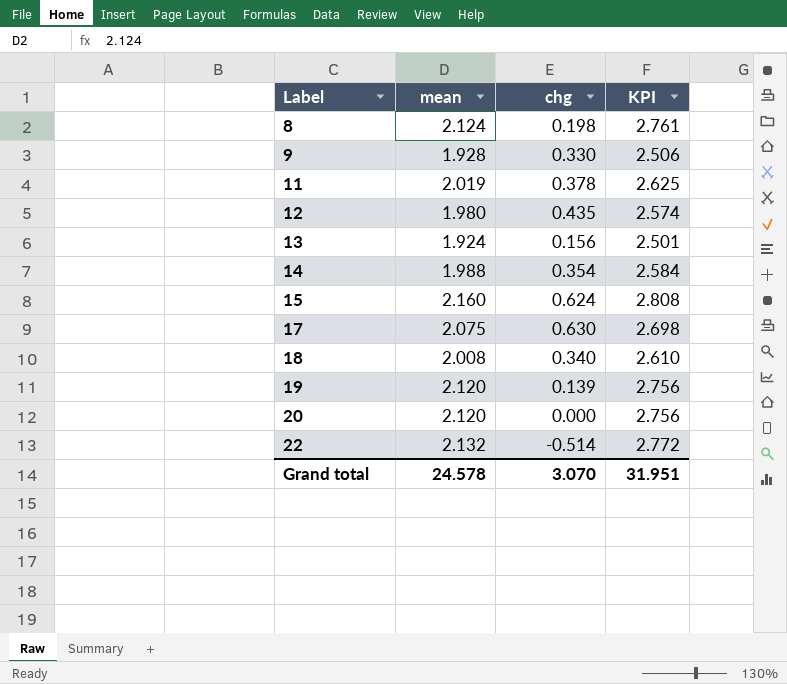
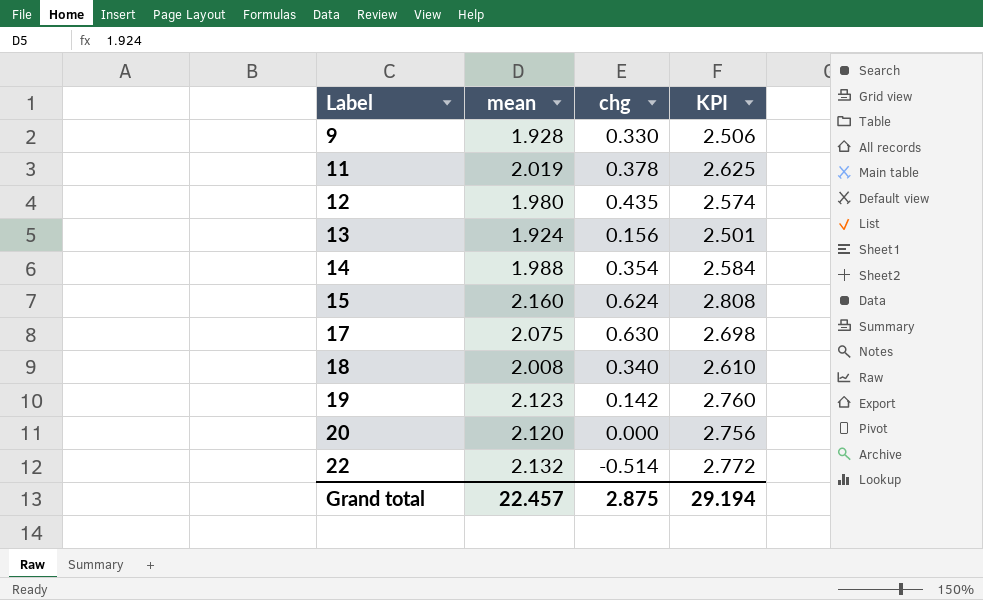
row 8: 2.124 | 0.198 | 2.761 -> none
19 | mean: 2.120 -> 2.123
19 | chg: 0.139 -> 0.142
19 | KPI: 2.756 -> 2.760
Grand total | mean: 24.578 -> 22.457
Grand total | chg: 3.070 -> 2.875
Grand total | KPI: 31.951 -> 29.194

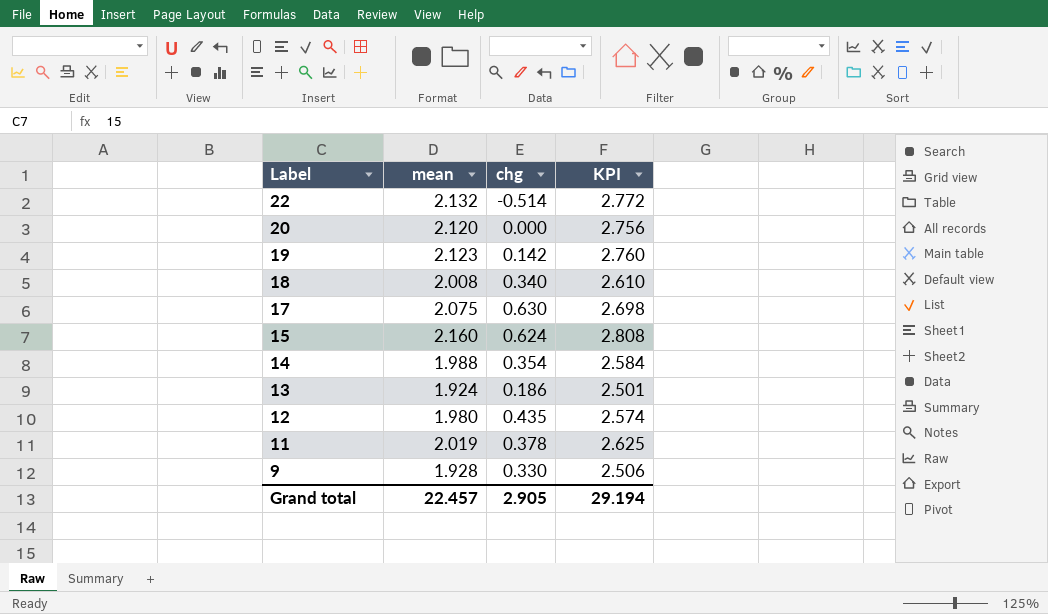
row order: Label ascending -> Label descending
13 | chg: 0.156 -> 0.186
Grand total | chg: 2.875 -> 2.905

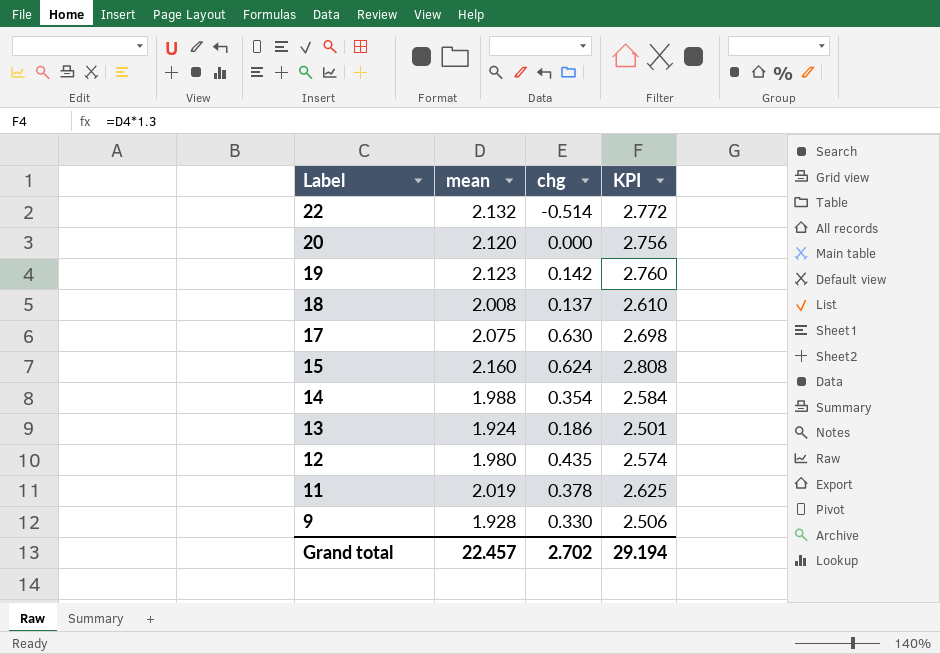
18 | chg: 0.340 -> 0.137
Grand total | chg: 2.905 -> 2.702

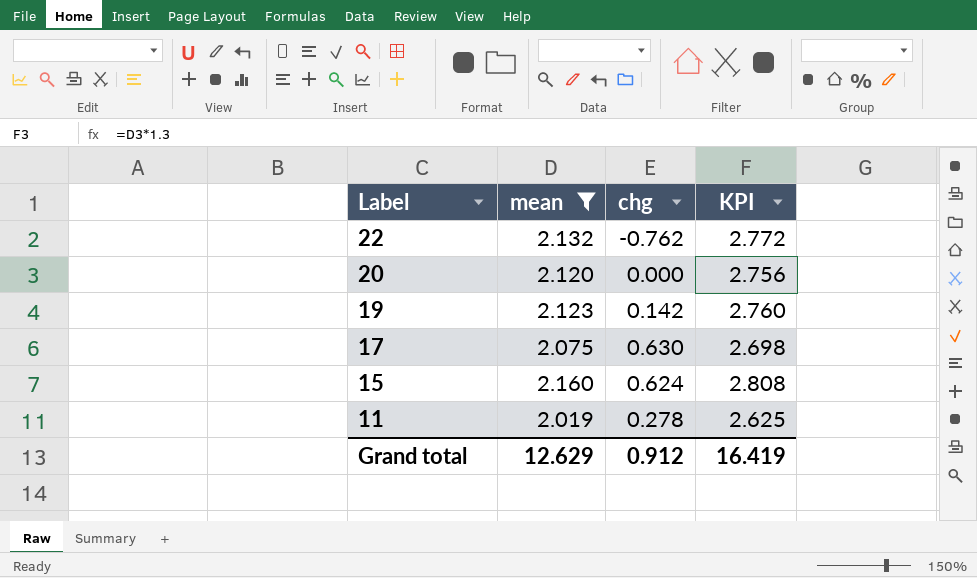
filter: none -> mean >= 2.019
22 | chg: -0.514 -> -0.762
11 | chg: 0.378 -> 0.278
Grand total | mean: 22.457 -> 12.629
Grand total | chg: 2.702 -> 0.912
Grand total | KPI: 29.194 -> 16.419

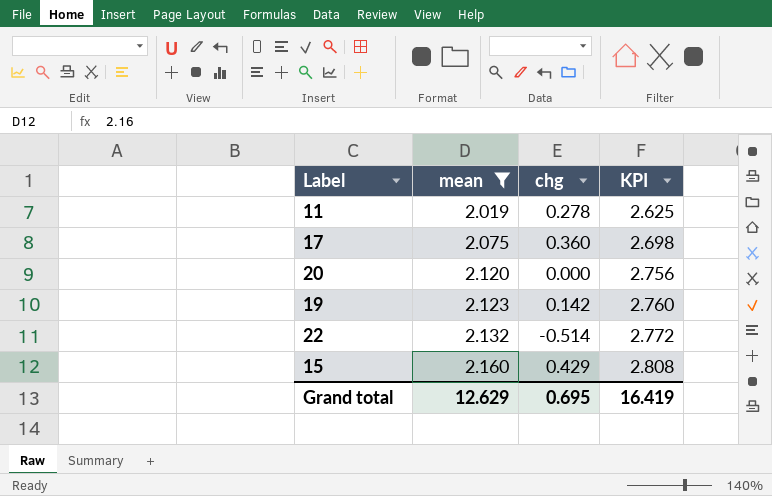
row order: Label descending -> mean ascending
17 | chg: 0.630 -> 0.360
22 | chg: -0.762 -> -0.514
15 | chg: 0.624 -> 0.429
Grand total | chg: 0.912 -> 0.695

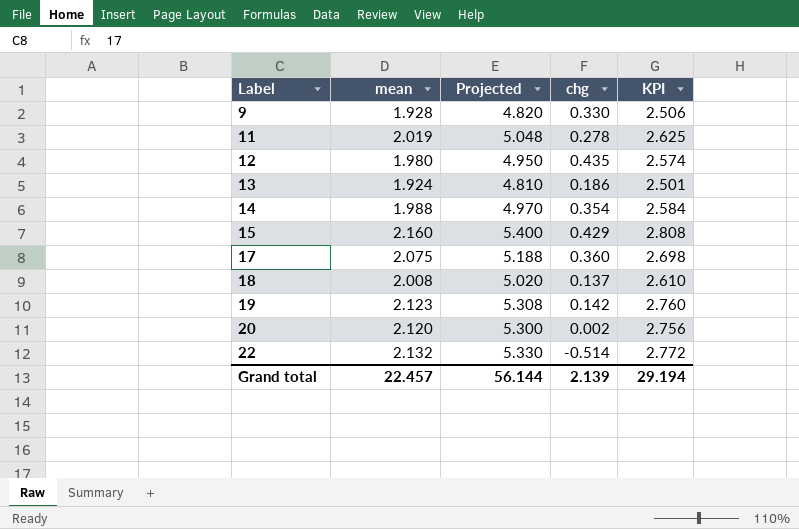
filter: mean >= 2.019 -> none
row order: mean ascending -> Label ascending
column Projected | formula: none -> [mean] * 2.5
20 | chg: 0.000 -> 0.002
Grand total | mean: 12.629 -> 22.457
Grand total | chg: 0.695 -> 2.139
Grand total | KPI: 16.419 -> 29.194

